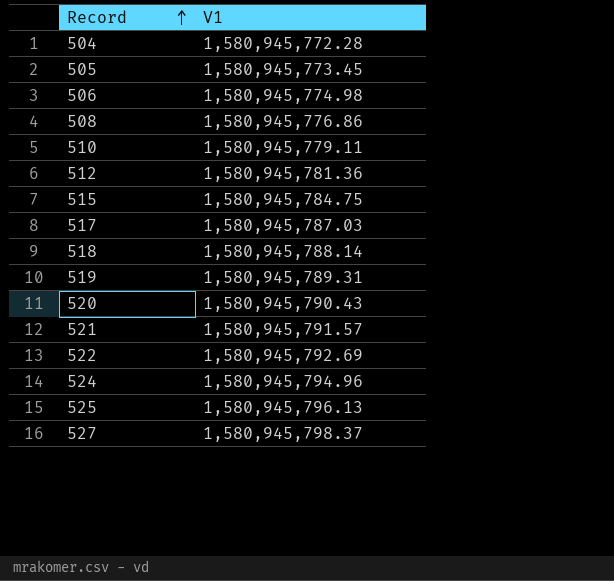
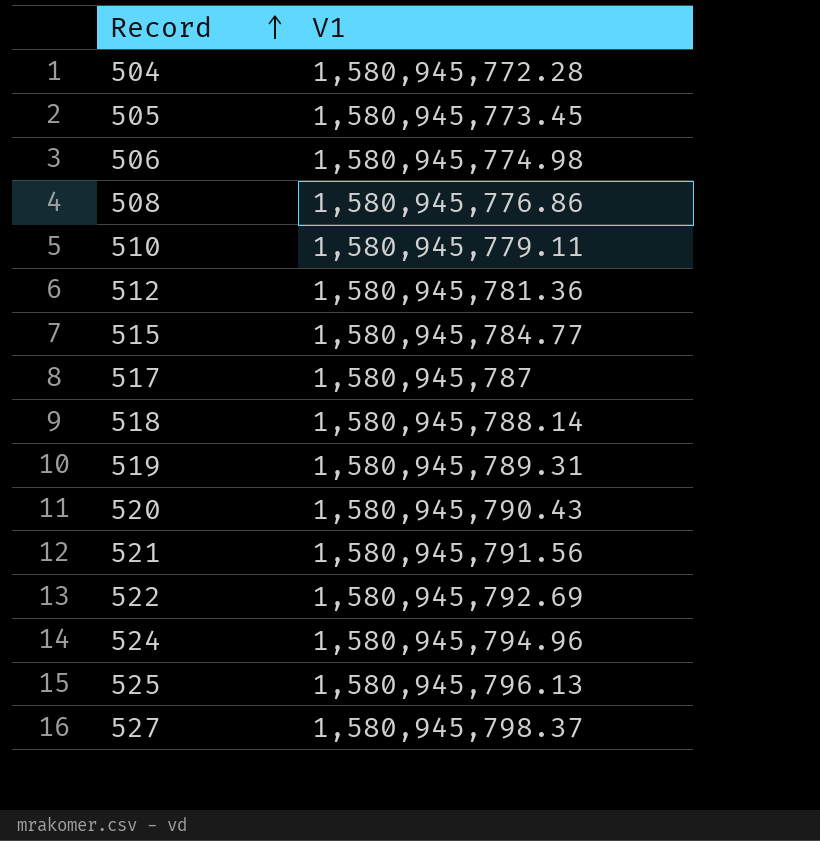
515 | V1: 1,580,945,784.75 -> 1,580,945,784.77
517 | V1: 1,580,945,787.03 -> 1,580,945,787
521 | V1: 1,580,945,791.57 -> 1,580,945,791.56

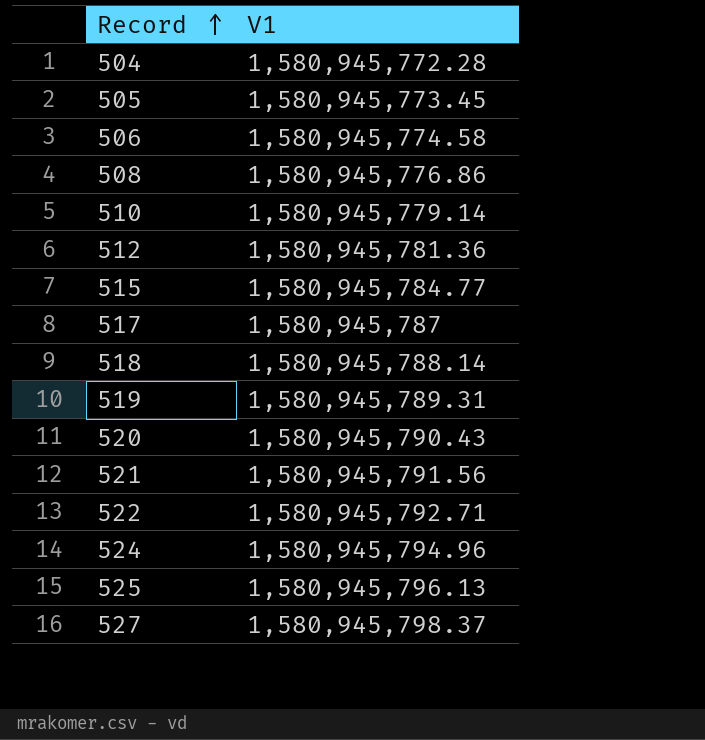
506 | V1: 1,580,945,774.98 -> 1,580,945,774.58
510 | V1: 1,580,945,779.11 -> 1,580,945,779.14
522 | V1: 1,580,945,792.69 -> 1,580,945,792.71

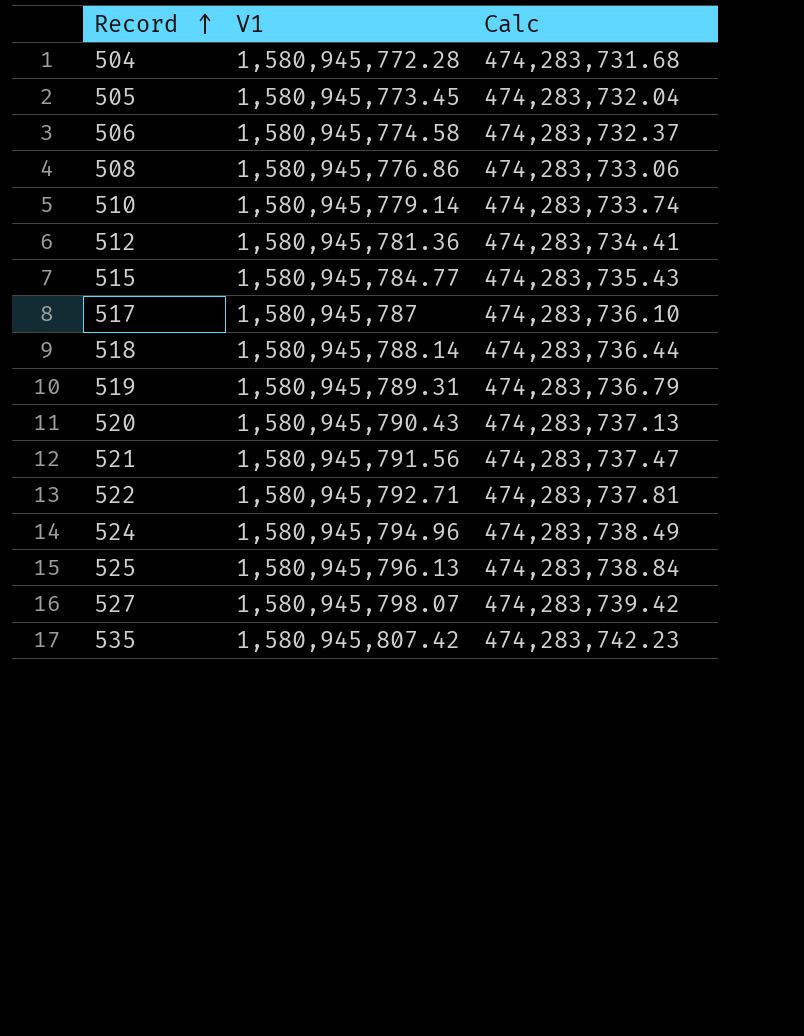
column Calc | formula: none -> [V1] * 0.3
527 | V1: 1,580,945,798.37 -> 1,580,945,798.07
row 535: none -> 1,580,945,807.42 | 474,283,742.23

